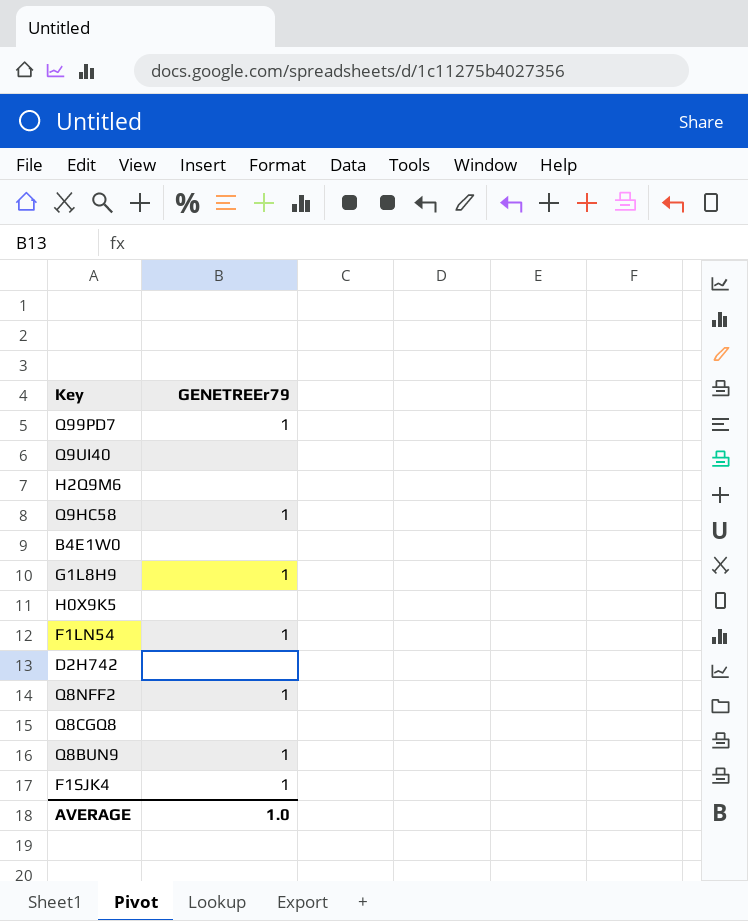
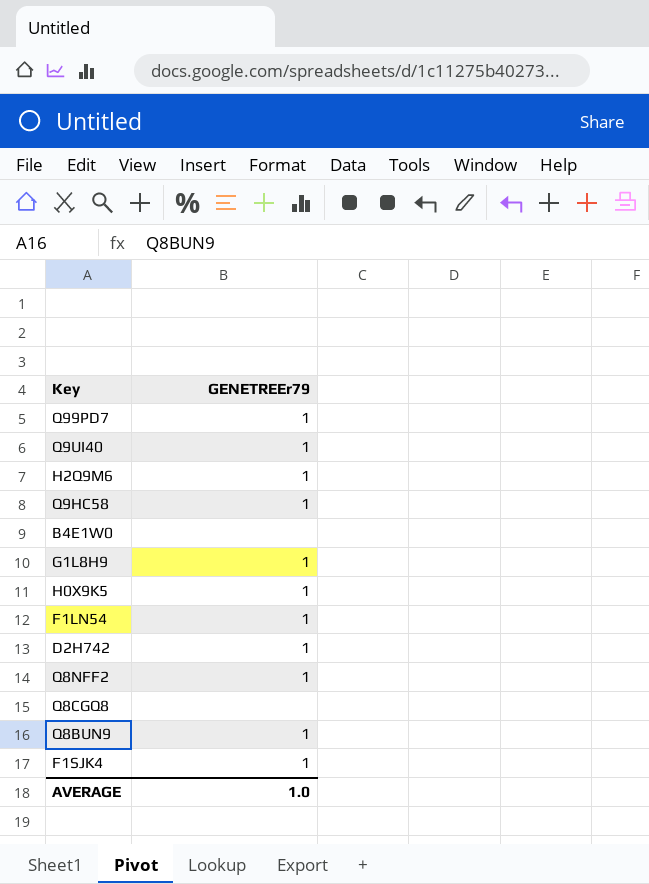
Q9UI40 | GENETREEr79: none -> 1
H2Q9M6 | GENETREEr79: none -> 1
H0X9K5 | GENETREEr79: none -> 1
D2H742 | GENETREEr79: none -> 1

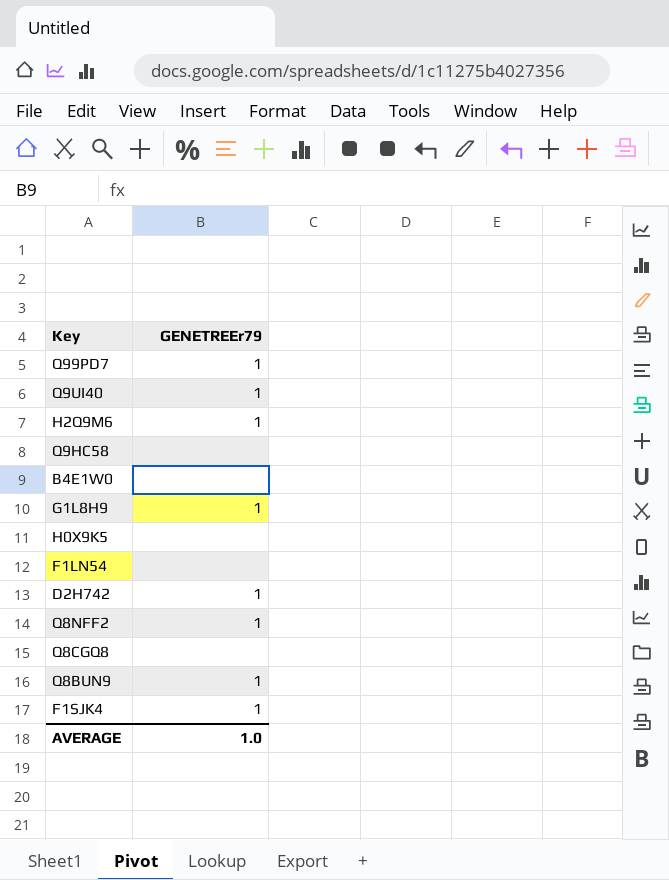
Q9HC58 | GENETREEr79: 1 -> none
H0X9K5 | GENETREEr79: 1 -> none
F1LN54 | GENETREEr79: 1 -> none

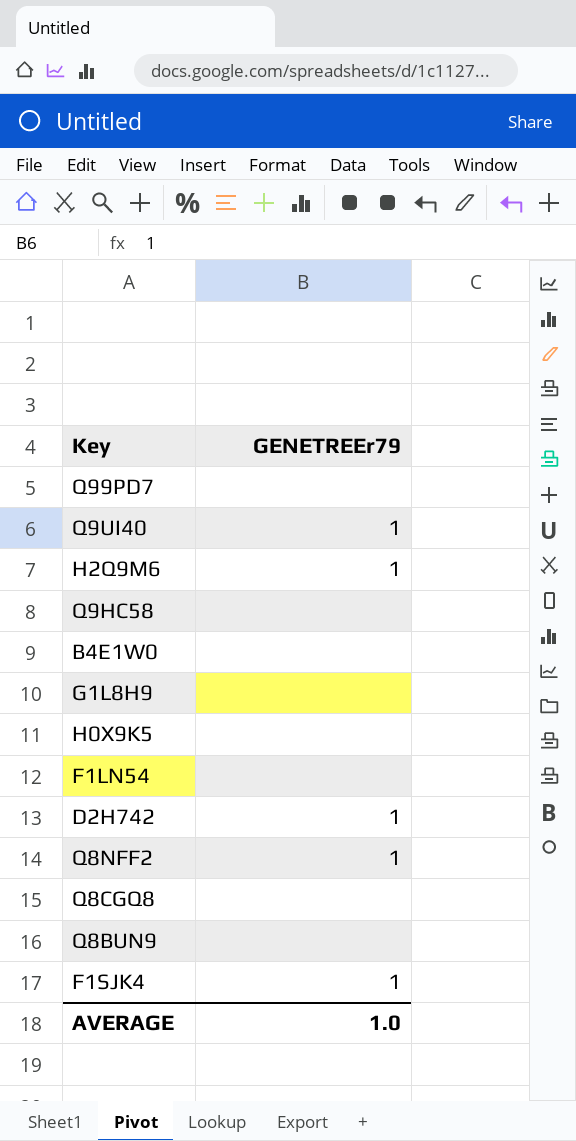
Q99PD7 | GENETREEr79: 1 -> none
G1L8H9 | GENETREEr79: 1 -> none
Q8BUN9 | GENETREEr79: 1 -> none

